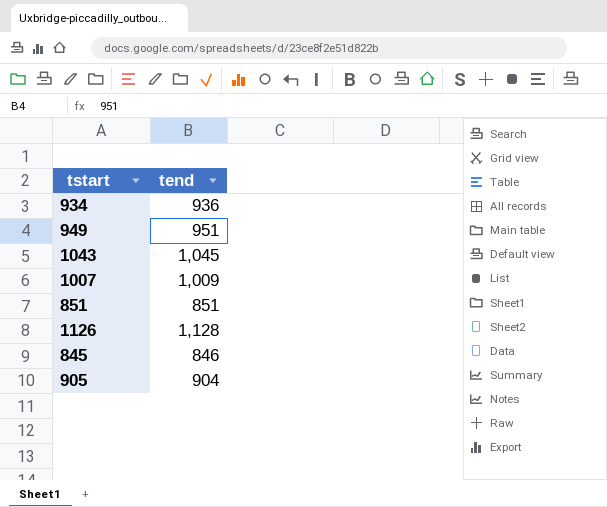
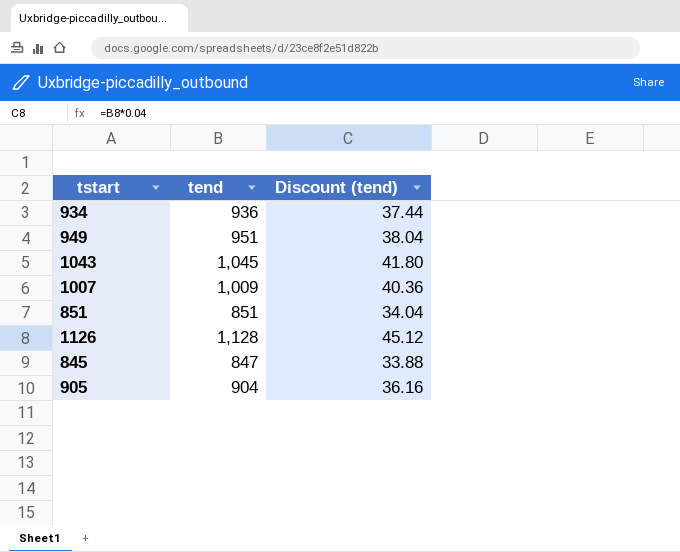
column Discount (tend) | formula: none -> [tend] * 0.04
845 | tend: 846 -> 847

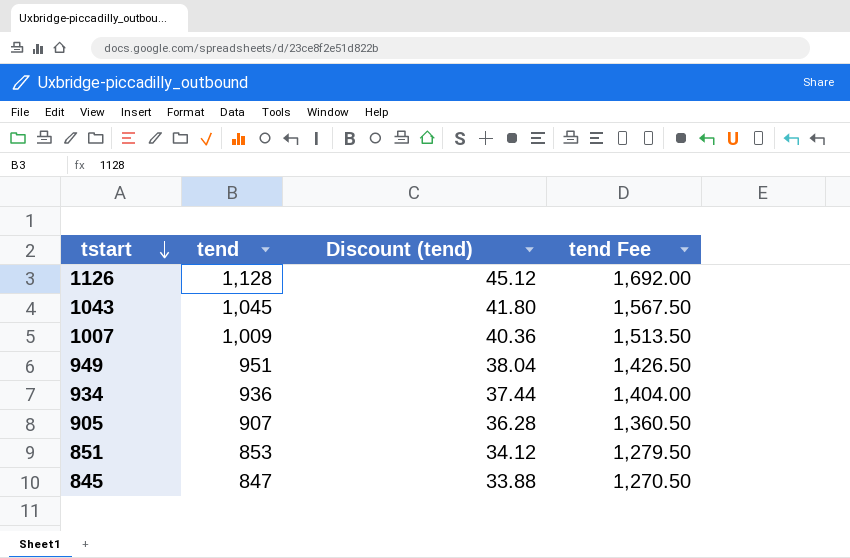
row order: none -> tstart descending
column tend Fee | formula: none -> [tend] * 1.5
905 | tend: 904 -> 907
905 | Discount (tend): 36.16 -> 36.28
851 | tend: 851 -> 853
851 | Discount (tend): 34.04 -> 34.12

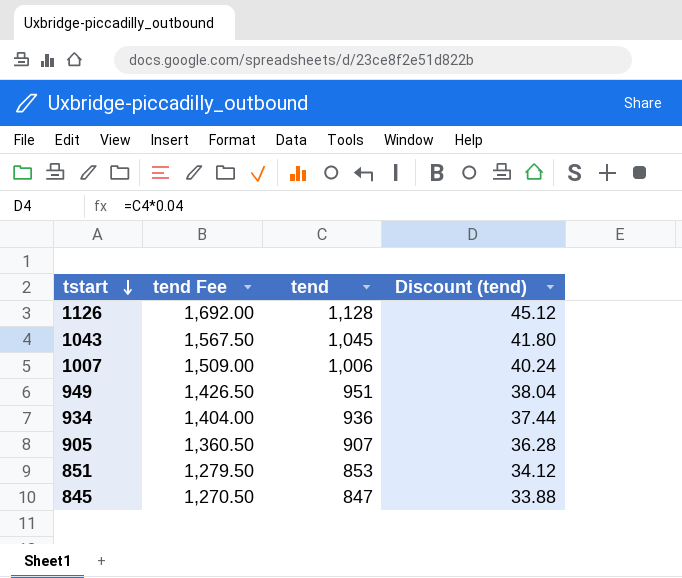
column tend Fee | position: 4 -> 2
1007 | tend Fee: 1,513.50 -> 1,509.00
1007 | tend: 1,009 -> 1,006
1007 | Discount (tend): 40.36 -> 40.24

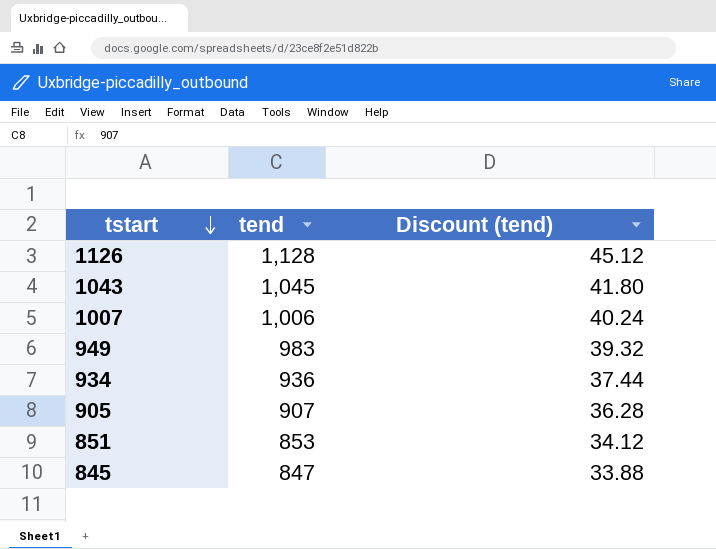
column tend Fee | formula: [tend] * 1.5 -> none
949 | tend: 951 -> 983
949 | Discount (tend): 38.04 -> 39.32

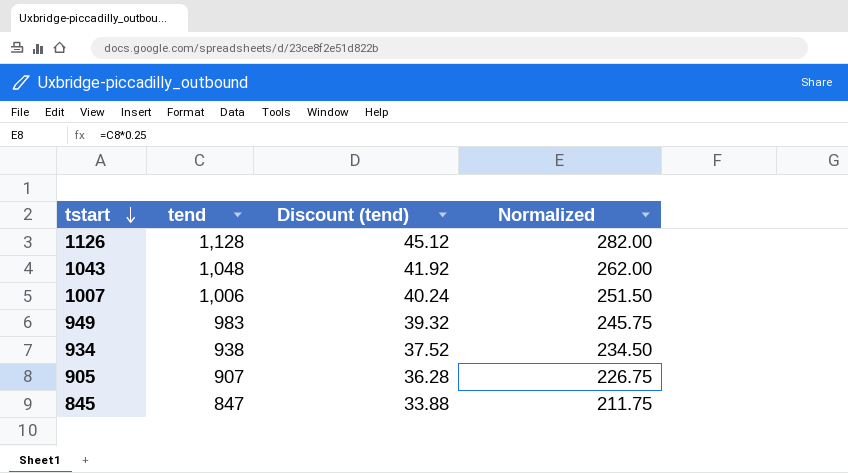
column Normalized | formula: none -> [tend] * 0.25
row 851: 853 | 34.12 -> none
1043 | tend: 1,045 -> 1,048
1043 | Discount (tend): 41.80 -> 41.92
934 | tend: 936 -> 938
934 | Discount (tend): 37.44 -> 37.52

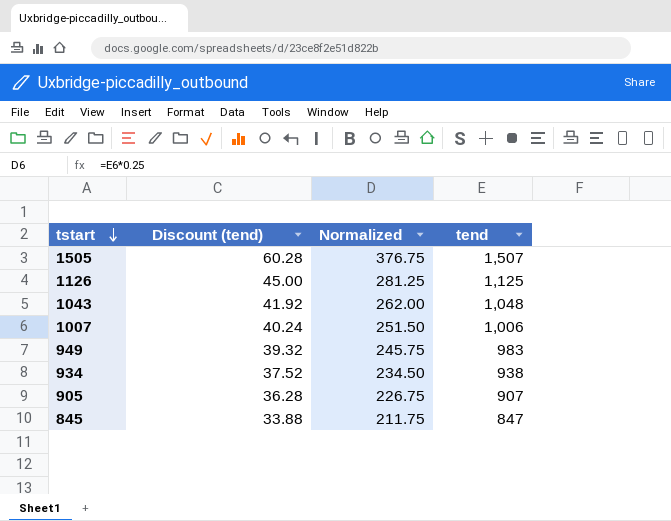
column tend | position: 2 -> 4
row 1505: none -> 60.28 | 376.75 | 1,507
1126 | Discount (tend): 45.12 -> 45.00
1126 | Normalized: 282.00 -> 281.25
1126 | tend: 1,128 -> 1,125

